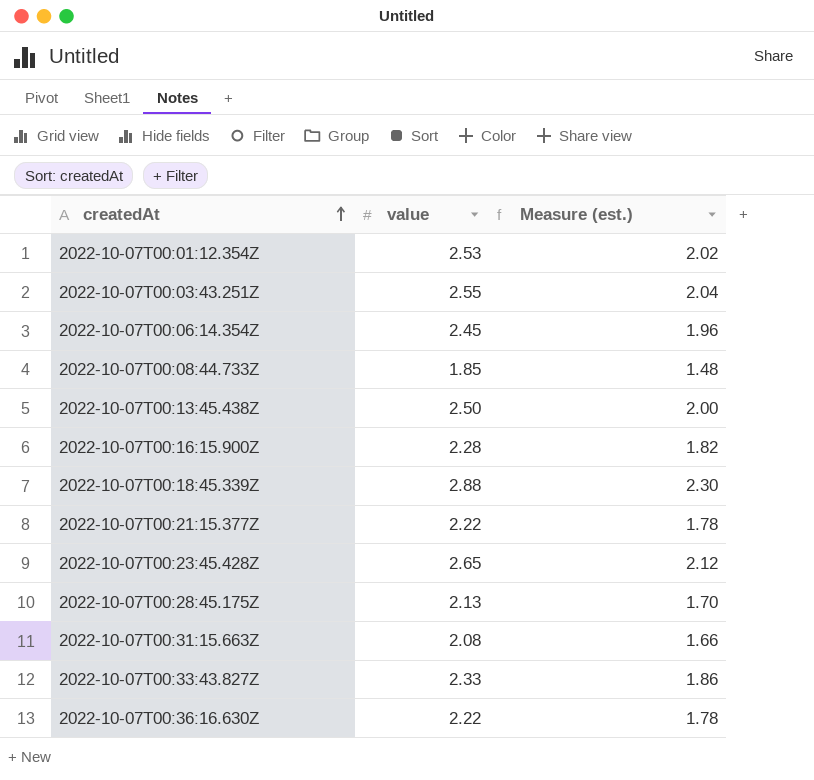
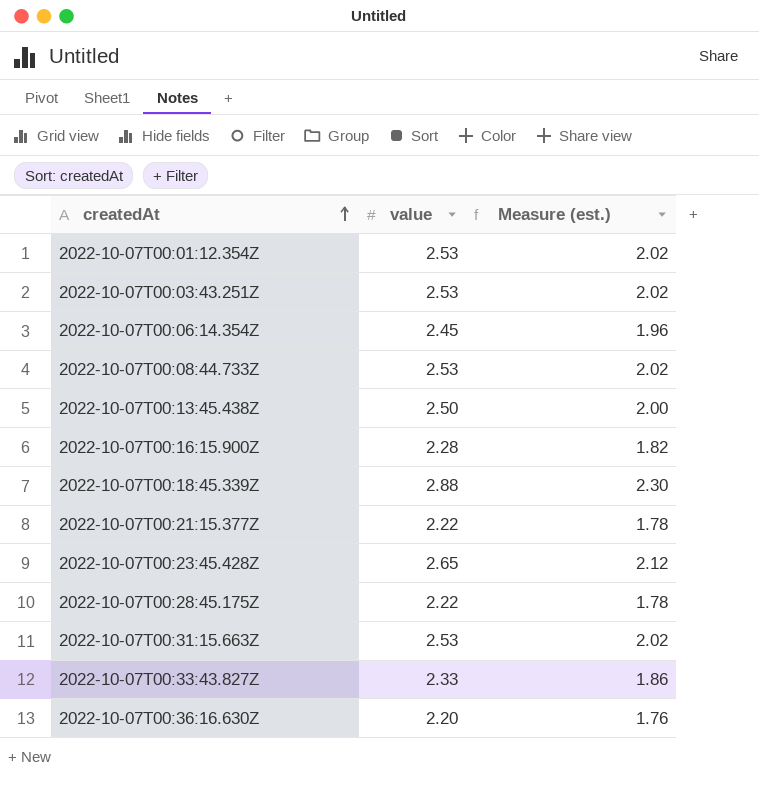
2022-10-07T00:03:43.251Z | value: 2.55 -> 2.53
2022-10-07T00:03:43.251Z | Measure (est.): 2.04 -> 2.02
2022-10-07T00:08:44.733Z | value: 1.85 -> 2.53
2022-10-07T00:08:44.733Z | Measure (est.): 1.48 -> 2.02
2022-10-07T00:28:45.175Z | value: 2.13 -> 2.22
2022-10-07T00:28:45.175Z | Measure (est.): 1.70 -> 1.78
2022-10-07T00:31:15.663Z | value: 2.08 -> 2.53
2022-10-07T00:31:15.663Z | Measure (est.): 1.66 -> 2.02
2022-10-07T00:36:16.630Z | value: 2.22 -> 2.20
2022-10-07T00:36:16.630Z | Measure (est.): 1.78 -> 1.76

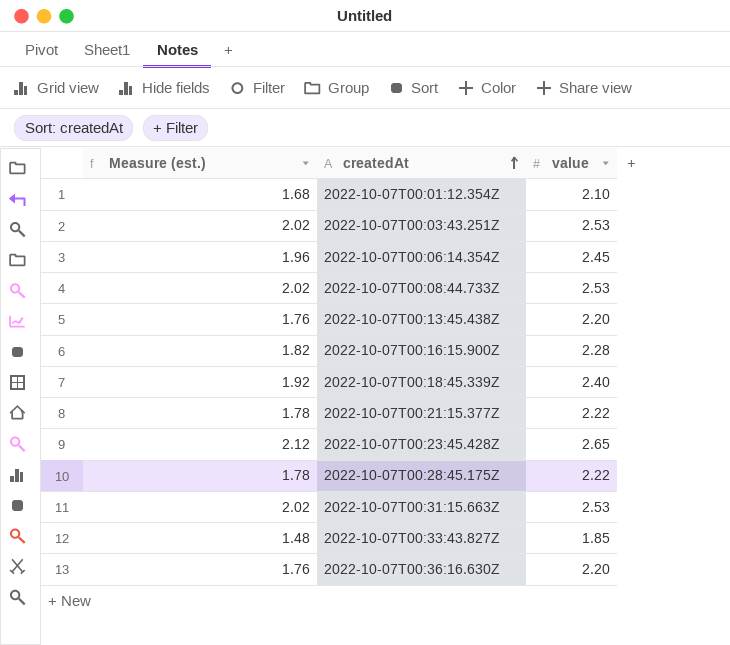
column Measure (est.) | position: 3 -> 1
2022-10-07T00:01:12.354Z | Measure (est.): 2.02 -> 1.68
2022-10-07T00:01:12.354Z | value: 2.53 -> 2.10
2022-10-07T00:13:45.438Z | Measure (est.): 2.00 -> 1.76
2022-10-07T00:13:45.438Z | value: 2.50 -> 2.20
2022-10-07T00:18:45.339Z | Measure (est.): 2.30 -> 1.92
2022-10-07T00:18:45.339Z | value: 2.88 -> 2.40
2022-10-07T00:33:43.827Z | Measure (est.): 1.86 -> 1.48
2022-10-07T00:33:43.827Z | value: 2.33 -> 1.85

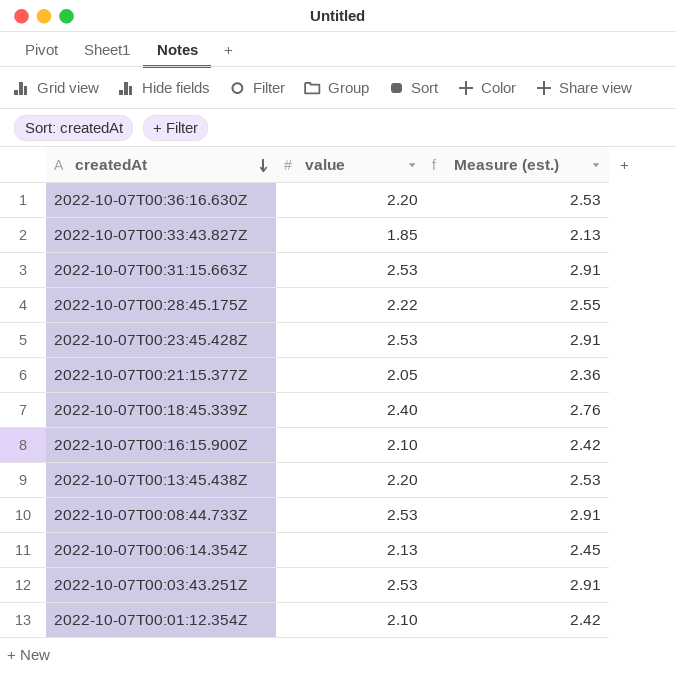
row order: createdAt ascending -> createdAt descending
column Measure (est.) | formula: [value] * 0.8 -> [value] * 1.15
column Measure (est.) | position: 1 -> 3
2022-10-07T00:23:45.428Z | value: 2.65 -> 2.53
2022-10-07T00:21:15.377Z | value: 2.22 -> 2.05
2022-10-07T00:16:15.900Z | value: 2.28 -> 2.10
2022-10-07T00:06:14.354Z | value: 2.45 -> 2.13

